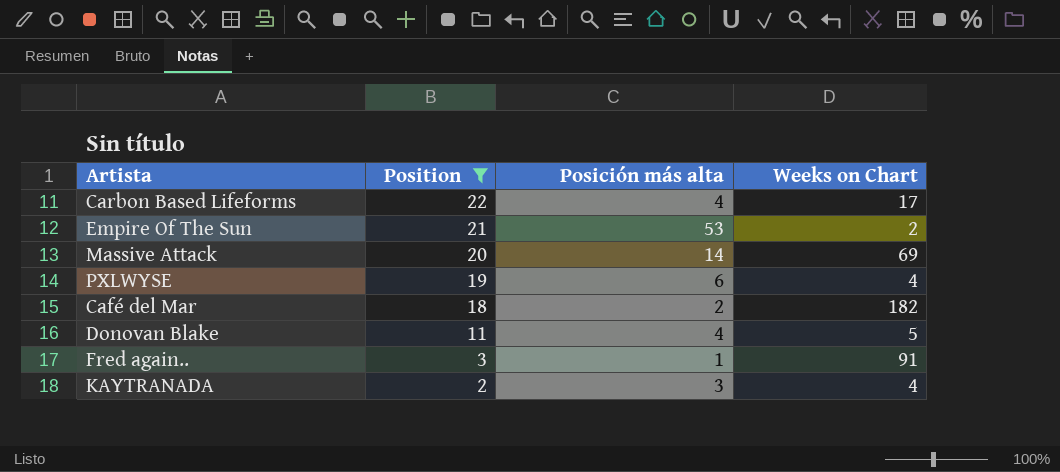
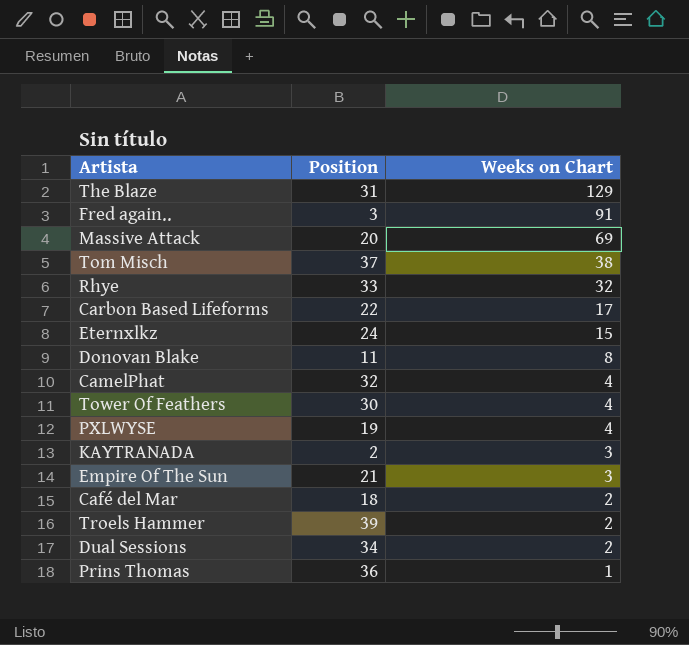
filter: Position <= 22 -> none
row order: Position descending -> Weeks on Chart descending
column Posición más alta | position: 3 -> none
Donovan Blake | Weeks on Chart: 5 -> 8
KAYTRANADA | Weeks on Chart: 4 -> 3
Empire Of The Sun | Weeks on Chart: 2 -> 3
Café del Mar | Weeks on Chart: 182 -> 2

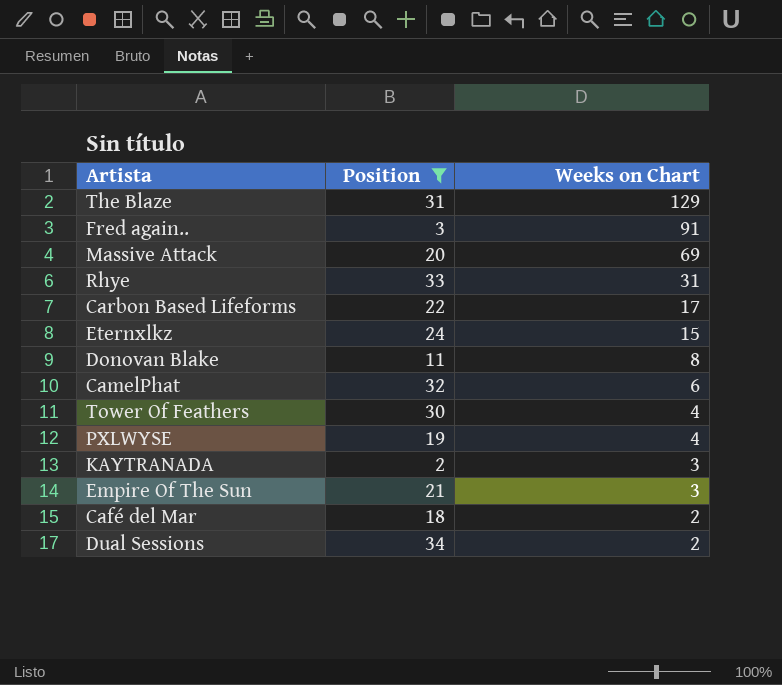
filter: none -> Position <= 34
Rhye | Weeks on Chart: 32 -> 31
CamelPhat | Weeks on Chart: 4 -> 6

